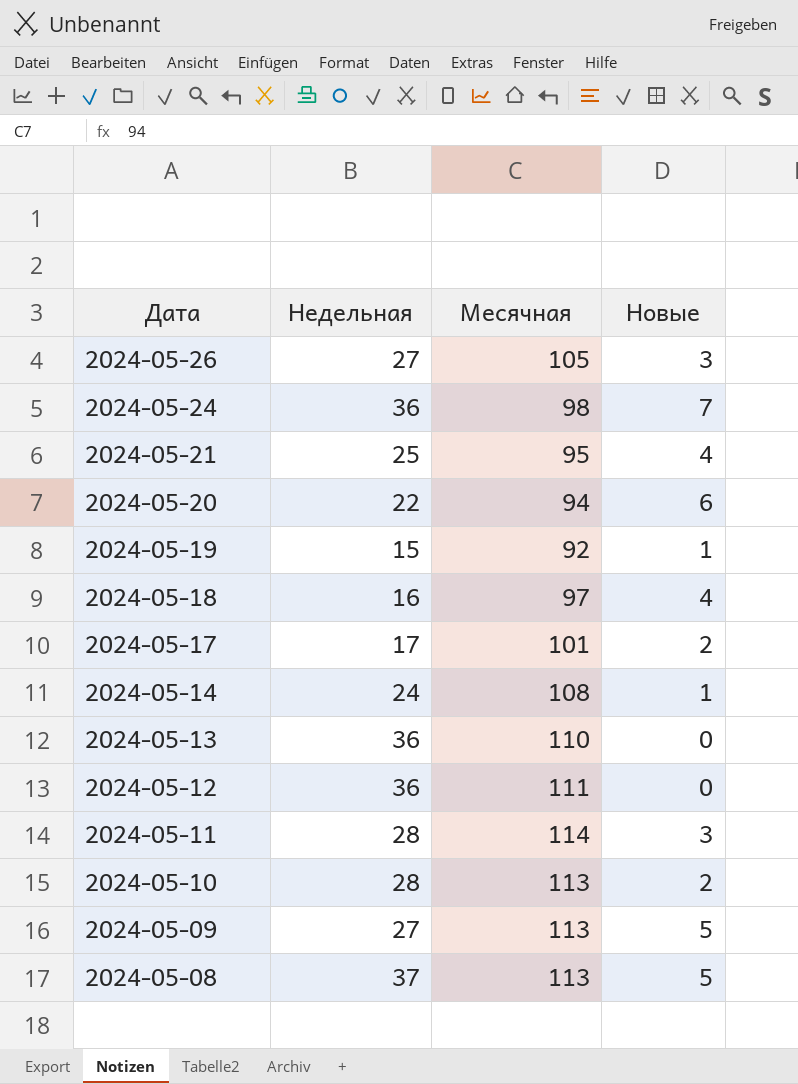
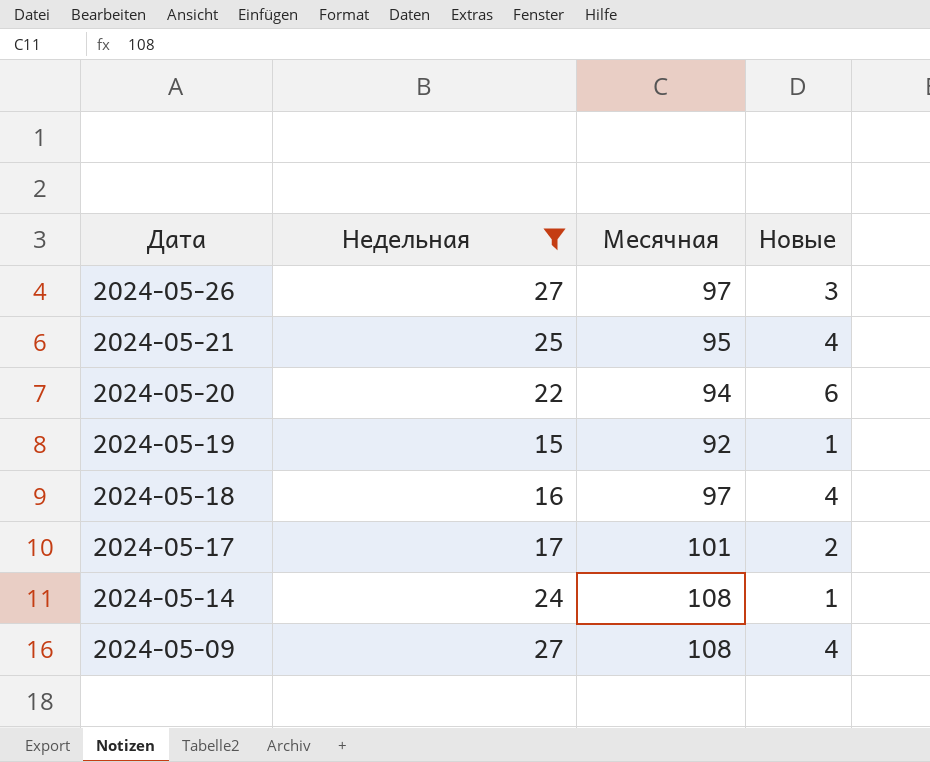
filter: none -> Недельная <= 27
2024-05-26 | Месячная: 105 -> 97
2024-05-09 | Месячная: 113 -> 108
2024-05-09 | Новые: 5 -> 4

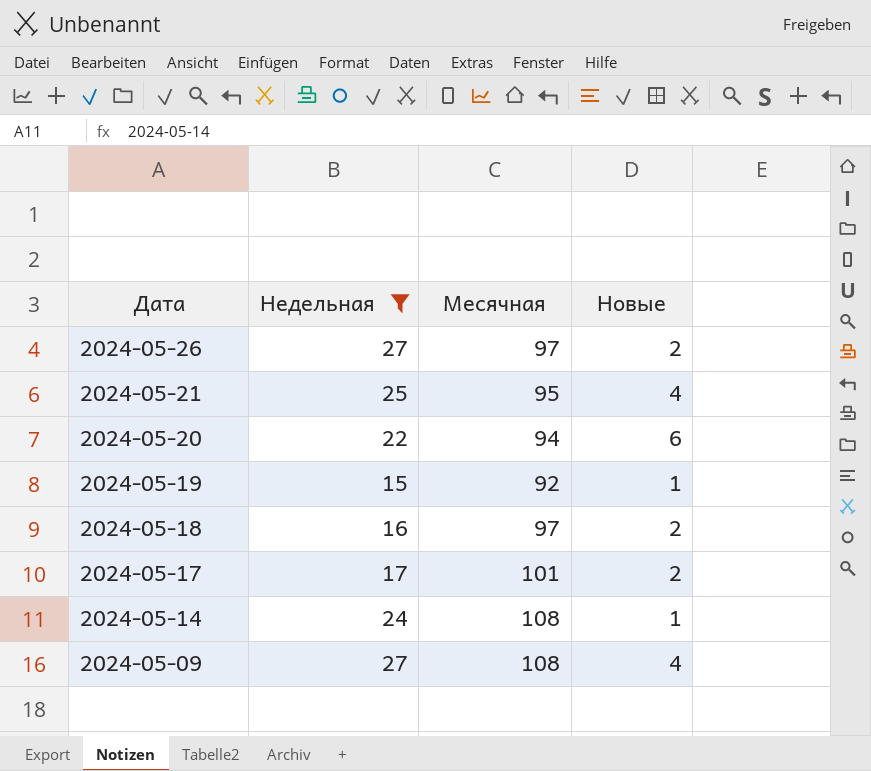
2024-05-26 | Новые: 3 -> 2
2024-05-18 | Новые: 4 -> 2

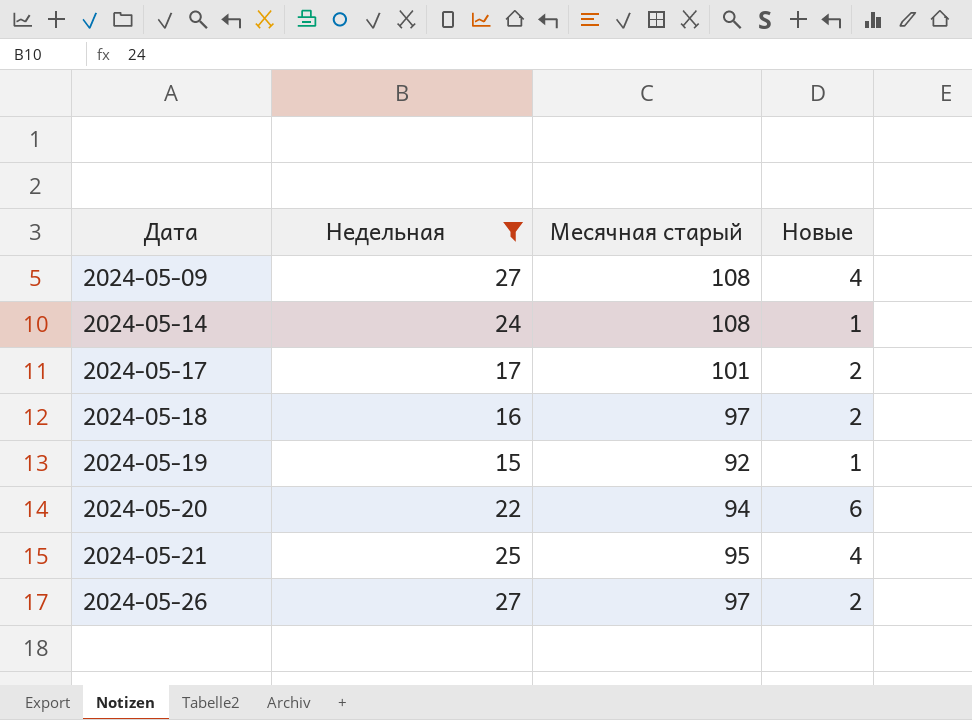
row order: Дата descending -> Дата ascending
column name: Месячная -> Месячная старый

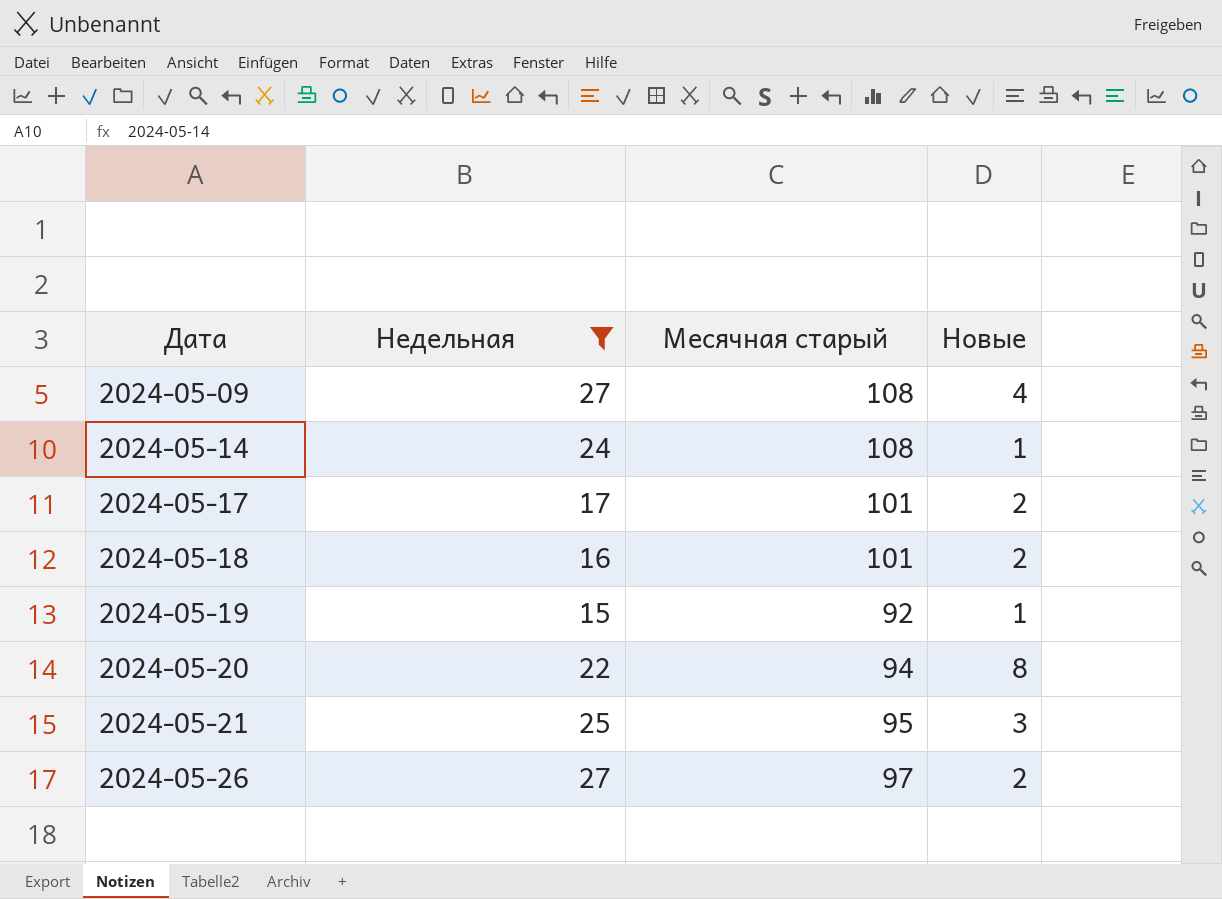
2024-05-18 | Месячная старый: 97 -> 101
2024-05-20 | Новые: 6 -> 8
2024-05-21 | Новые: 4 -> 3

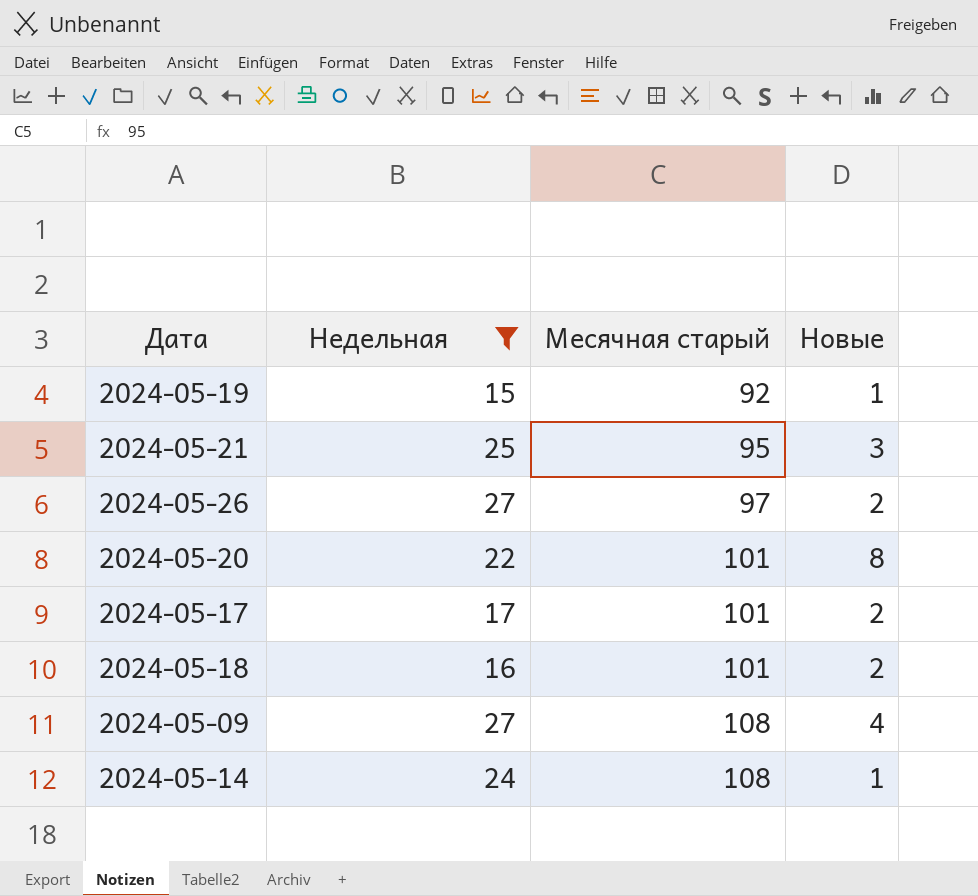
row order: Дата ascending -> Месячная старый ascending
2024-05-20 | Месячная старый: 94 -> 101

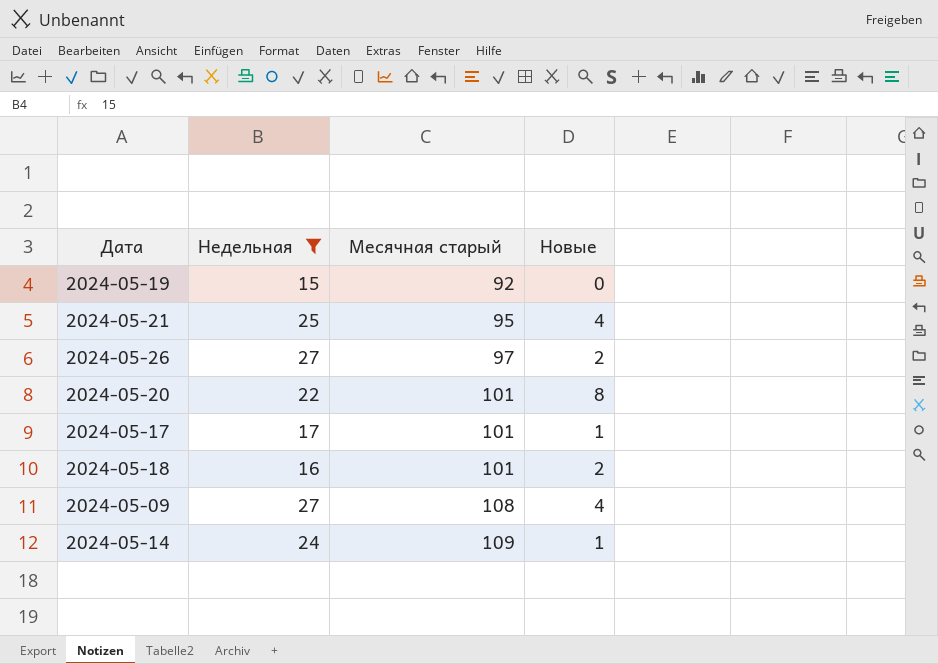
2024-05-19 | Новые: 1 -> 0
2024-05-21 | Новые: 3 -> 4
2024-05-17 | Новые: 2 -> 1
2024-05-14 | Месячная старый: 108 -> 109

